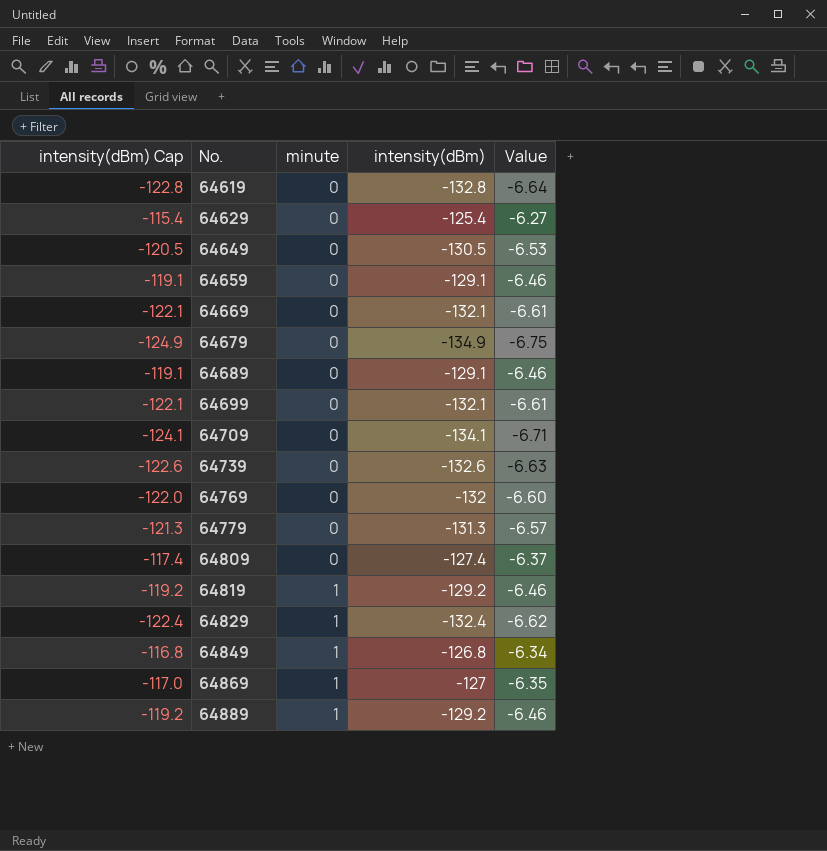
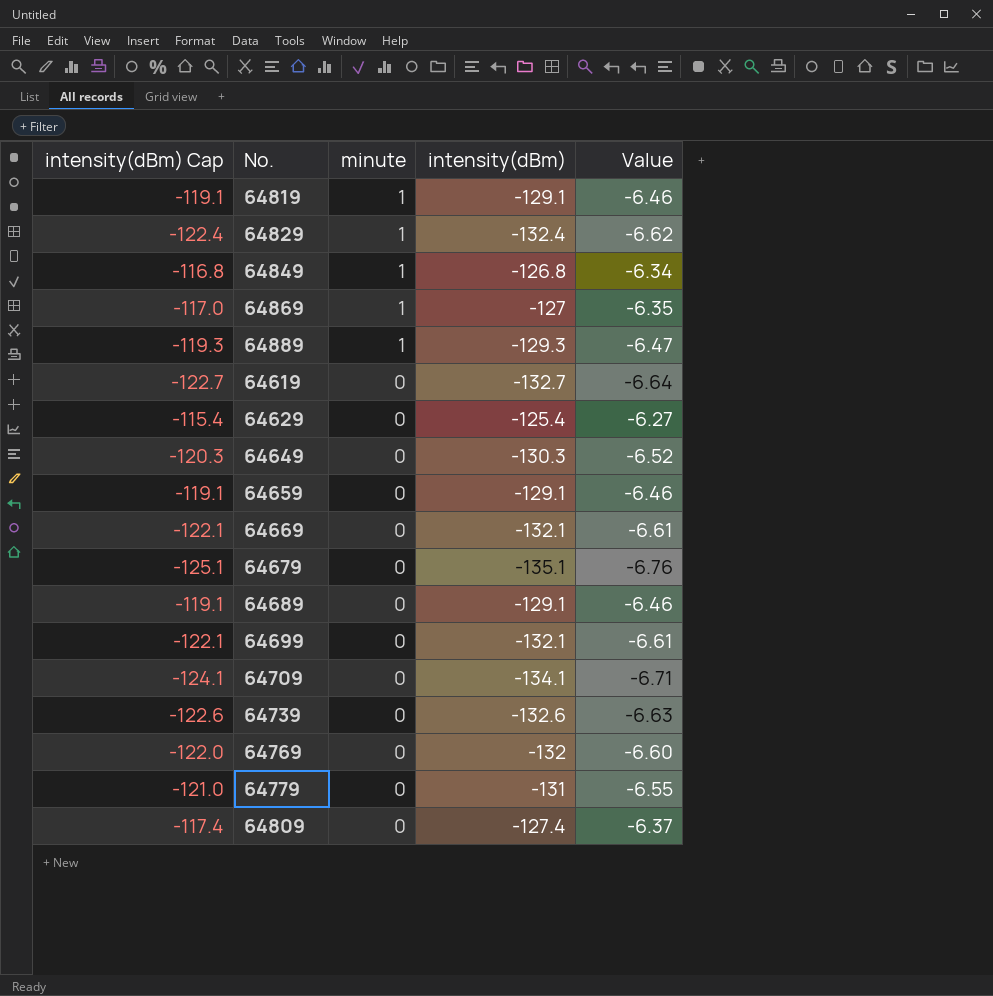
row order: No. ascending -> minute descending
64819 | intensity(dBm) Cap: -119.2 -> -119.1
64819 | intensity(dBm): -129.2 -> -129.1
64889 | intensity(dBm) Cap: -119.2 -> -119.3
64889 | intensity(dBm): -129.2 -> -129.3
64889 | Value: -6.46 -> -6.47
64619 | intensity(dBm) Cap: -122.8 -> -122.7
64619 | intensity(dBm): -132.8 -> -132.7
64649 | intensity(dBm) Cap: -120.5 -> -120.3
64649 | intensity(dBm): -130.5 -> -130.3
64649 | Value: -6.53 -> -6.52
64679 | intensity(dBm) Cap: -124.9 -> -125.1
64679 | intensity(dBm): -134.9 -> -135.1
64679 | Value: -6.75 -> -6.76
64779 | intensity(dBm) Cap: -121.3 -> -121.0
64779 | intensity(dBm): -131.3 -> -131
64779 | Value: -6.57 -> -6.55

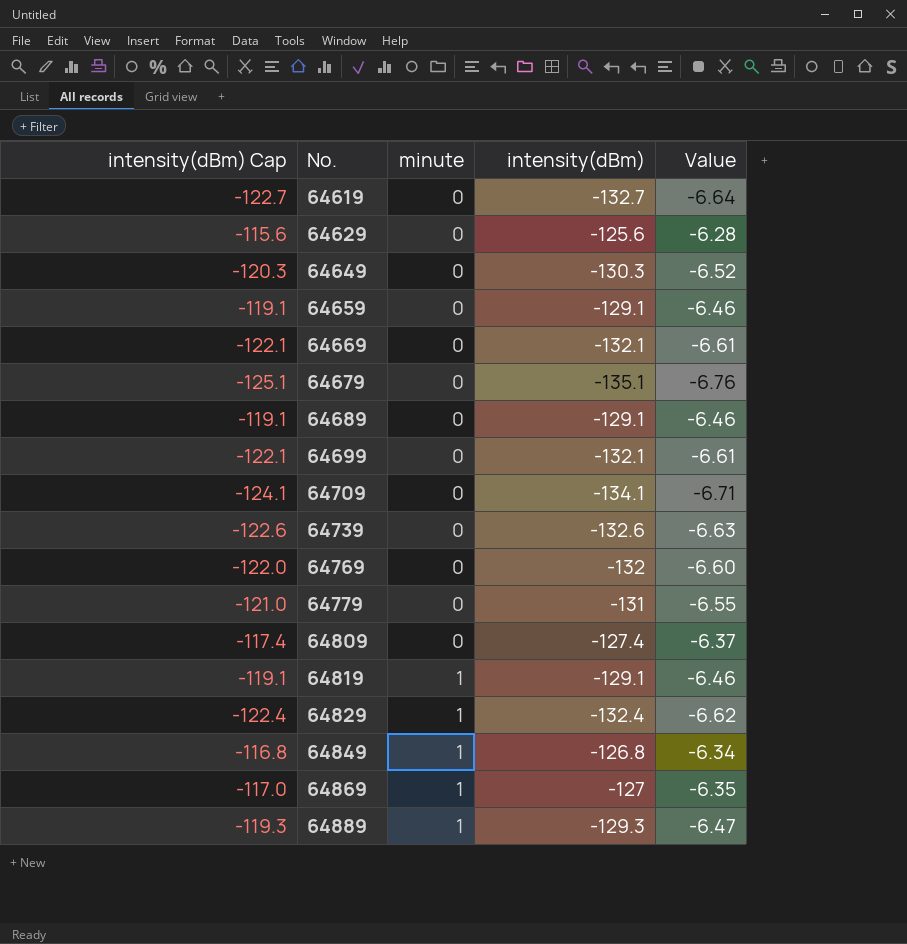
row order: minute descending -> No. ascending
64629 | intensity(dBm) Cap: -115.4 -> -115.6
64629 | intensity(dBm): -125.4 -> -125.6
64629 | Value: -6.27 -> -6.28

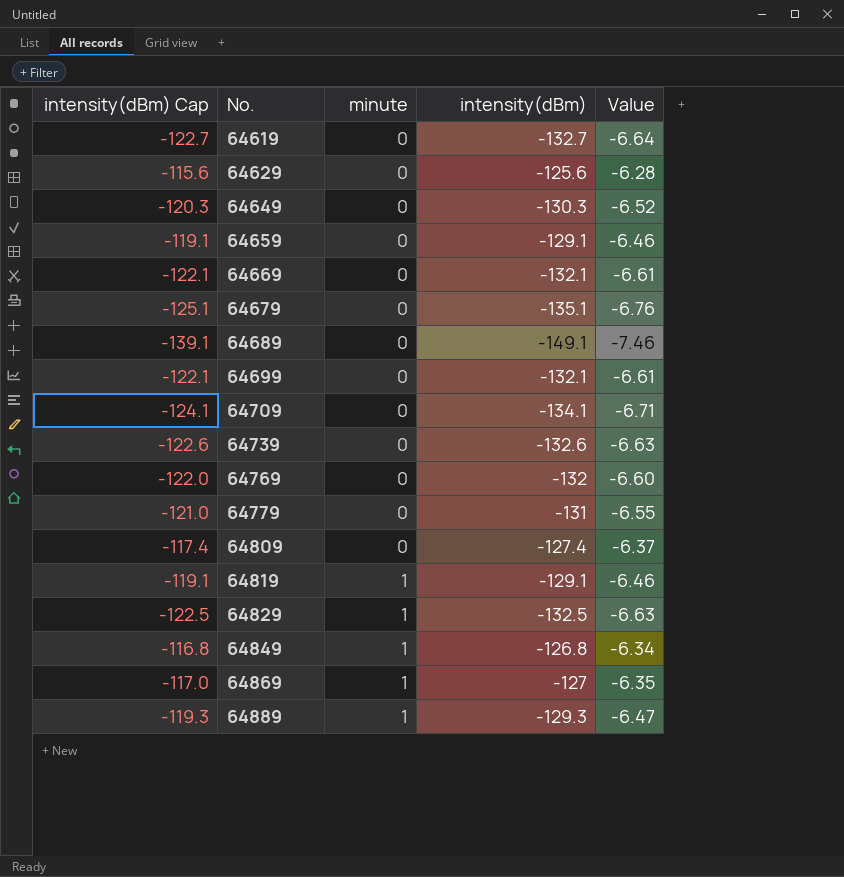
64689 | intensity(dBm) Cap: -119.1 -> -139.1
64689 | intensity(dBm): -129.1 -> -149.1
64689 | Value: -6.46 -> -7.46
64829 | intensity(dBm) Cap: -122.4 -> -122.5
64829 | intensity(dBm): -132.4 -> -132.5
64829 | Value: -6.62 -> -6.63

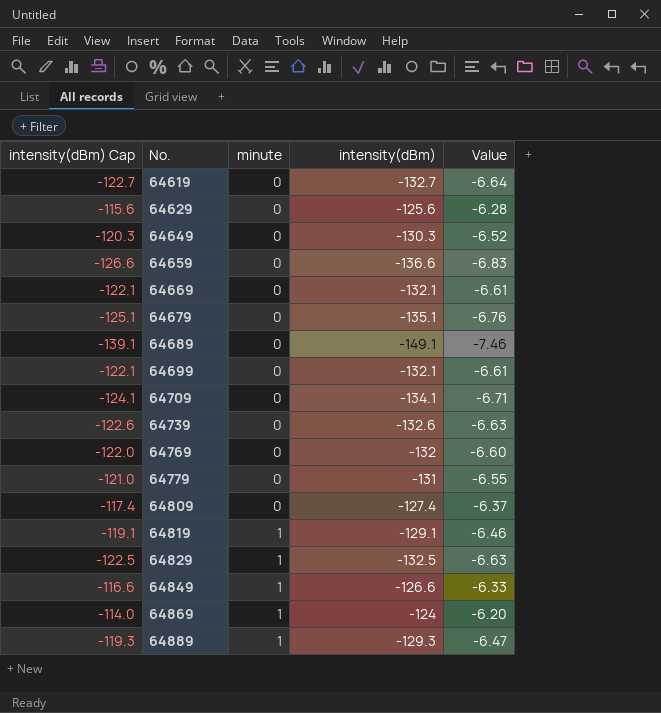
64659 | intensity(dBm) Cap: -119.1 -> -126.6
64659 | intensity(dBm): -129.1 -> -136.6
64659 | Value: -6.46 -> -6.83
64849 | intensity(dBm) Cap: -116.8 -> -116.6
64849 | intensity(dBm): -126.8 -> -126.6
64849 | Value: -6.34 -> -6.33
64869 | intensity(dBm) Cap: -117.0 -> -114.0
64869 | intensity(dBm): -127 -> -124
64869 | Value: -6.35 -> -6.20

